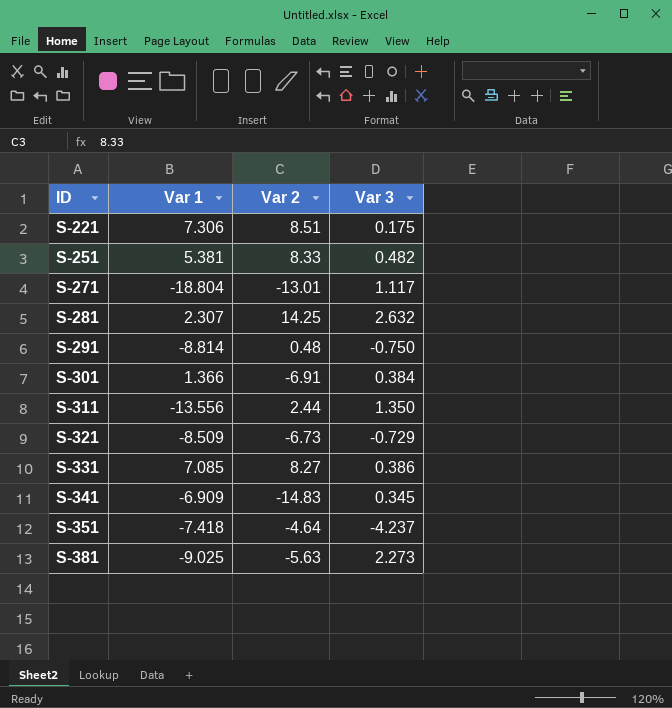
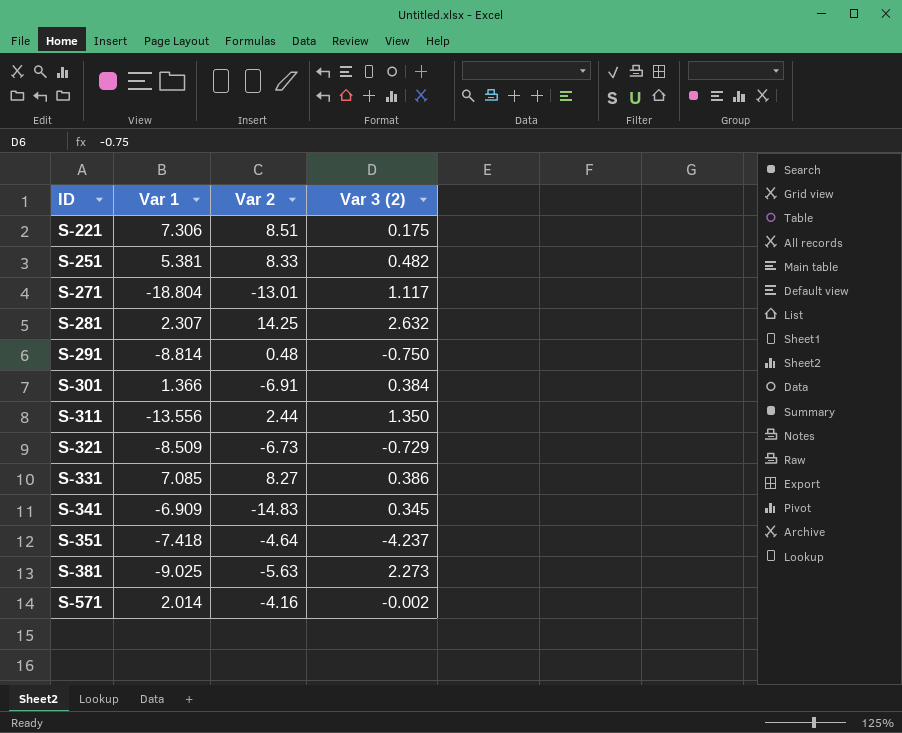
column name: Var 3 -> Var 3 (2)
row S-571: none -> 2.014 | -4.16 | -0.002

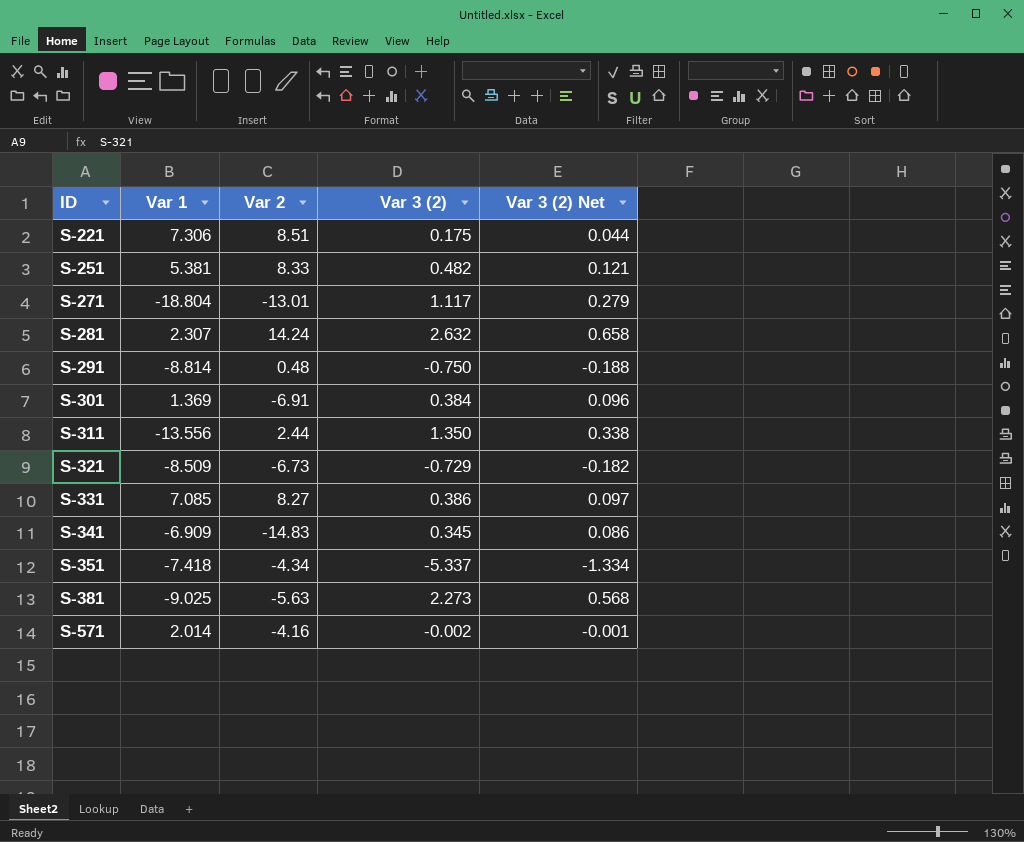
column Var 3 (2) Net | formula: none -> [Var 3 (2)] * 0.25
S-281 | Var 2: 14.25 -> 14.24
S-301 | Var 1: 1.366 -> 1.369
S-351 | Var 2: -4.64 -> -4.34
S-351 | Var 3 (2): -4.237 -> -5.337

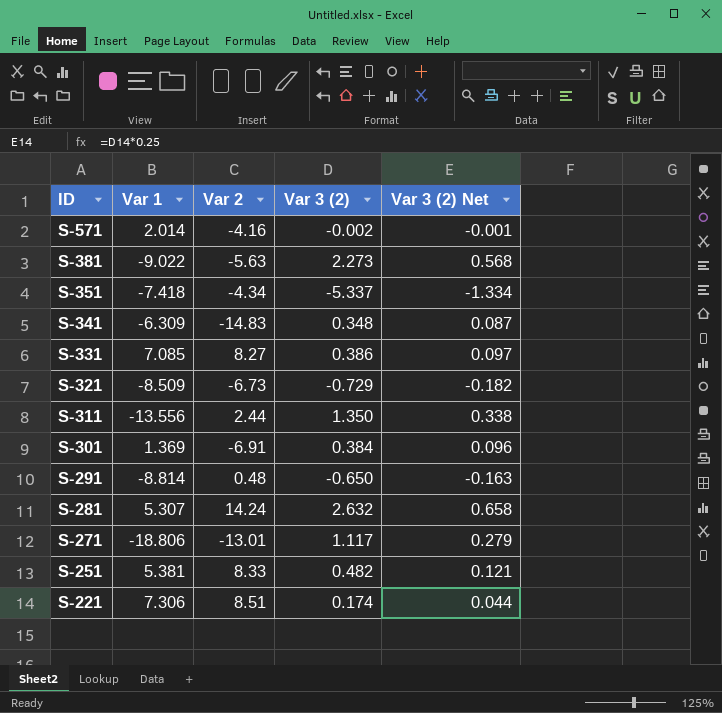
row order: ID ascending -> ID descending
S-381 | Var 1: -9.025 -> -9.022
S-341 | Var 1: -6.909 -> -6.309
S-341 | Var 3 (2): 0.345 -> 0.348
S-341 | Var 3 (2) Net: 0.086 -> 0.087
S-291 | Var 3 (2): -0.750 -> -0.650
S-291 | Var 3 (2) Net: -0.188 -> -0.163
S-281 | Var 1: 2.307 -> 5.307
S-271 | Var 1: -18.804 -> -18.806
S-221 | Var 3 (2): 0.175 -> 0.174

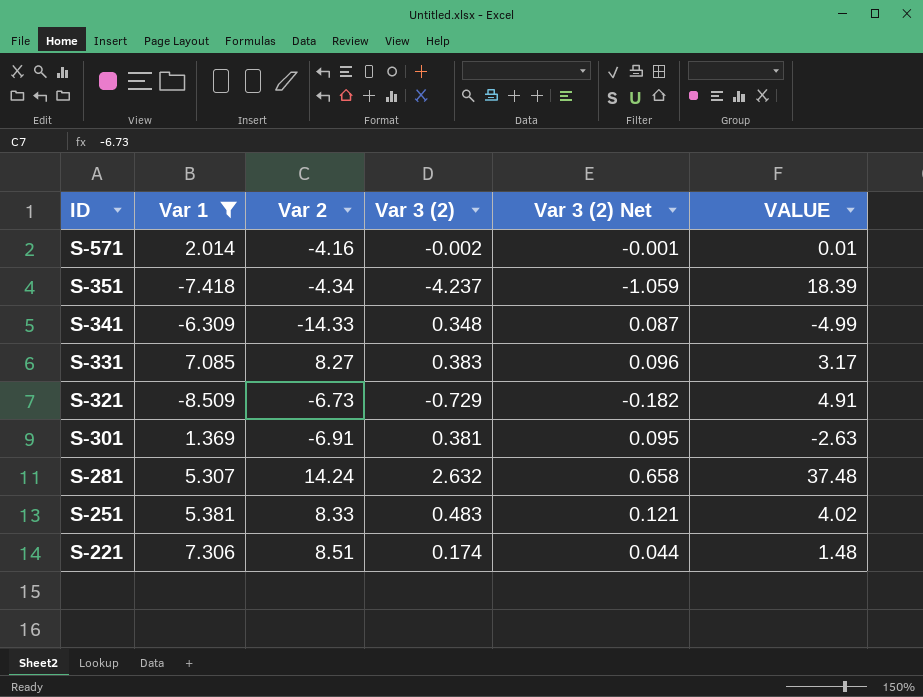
filter: none -> Var 1 >= -8.509
column VALUE | formula: none -> [Var 2] * [Var 3 (2)]
S-351 | Var 3 (2): -5.337 -> -4.237
S-351 | Var 3 (2) Net: -1.334 -> -1.059
S-341 | Var 2: -14.83 -> -14.33
S-331 | Var 3 (2): 0.386 -> 0.383
S-331 | Var 3 (2) Net: 0.097 -> 0.096
S-301 | Var 3 (2): 0.384 -> 0.381
S-301 | Var 3 (2) Net: 0.096 -> 0.095
S-251 | Var 3 (2): 0.482 -> 0.483

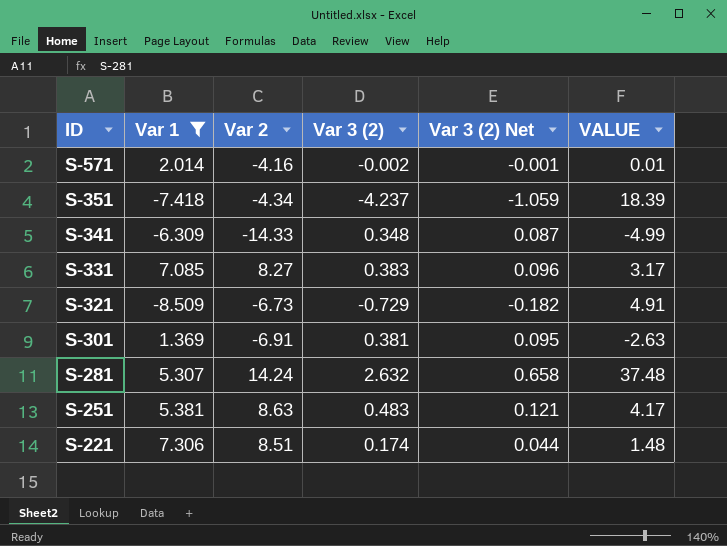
S-251 | Var 2: 8.33 -> 8.63
S-251 | VALUE: 4.02 -> 4.17

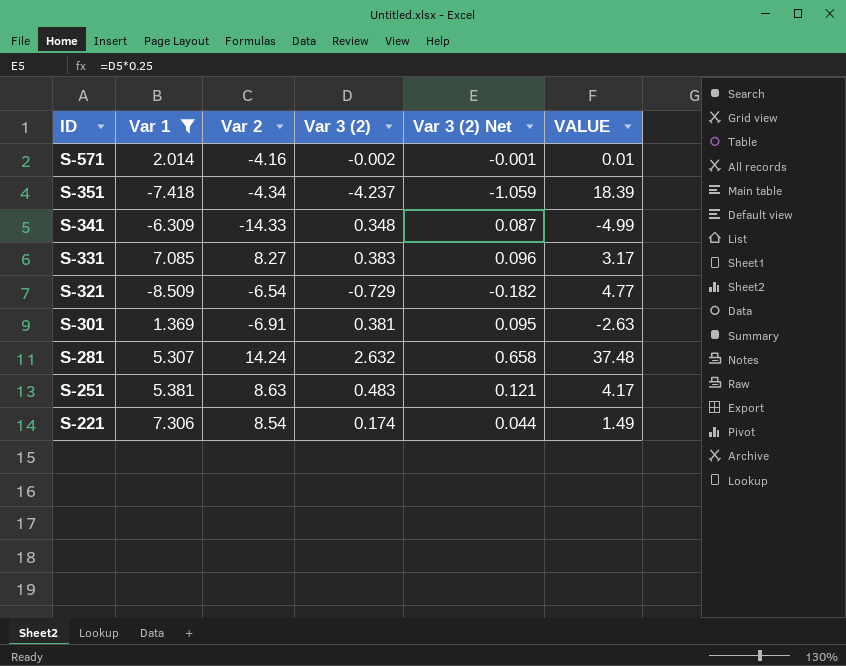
S-321 | Var 2: -6.73 -> -6.54
S-321 | VALUE: 4.91 -> 4.77
S-221 | Var 2: 8.51 -> 8.54
S-221 | VALUE: 1.48 -> 1.49

